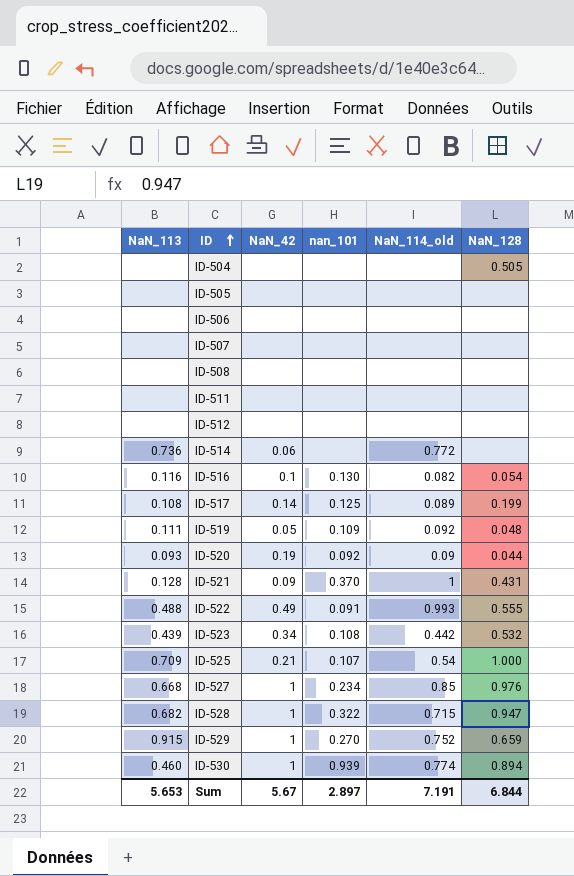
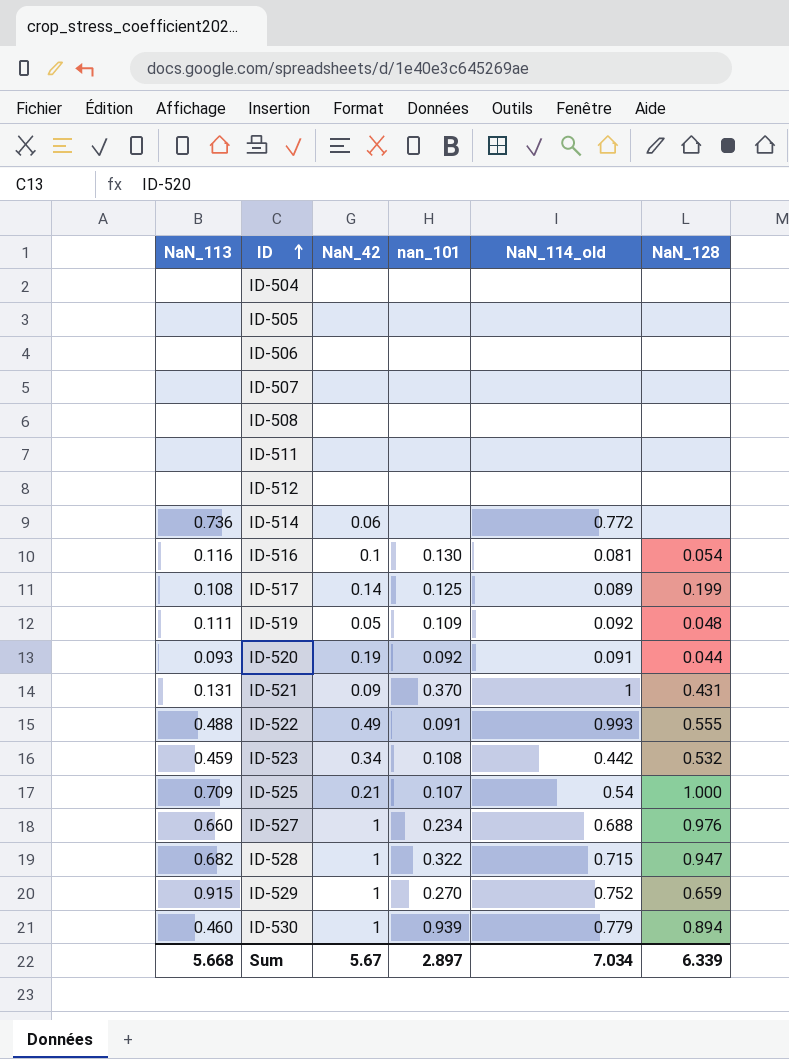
ID-504 | NaN_128: 0.505 -> none
ID-516 | NaN_114_old: 0.082 -> 0.081
ID-520 | NaN_114_old: 0.09 -> 0.091
ID-521 | NaN_113: 0.128 -> 0.131
ID-523 | NaN_113: 0.439 -> 0.459
ID-527 | NaN_113: 0.668 -> 0.660
ID-527 | NaN_114_old: 0.85 -> 0.688
ID-530 | NaN_114_old: 0.774 -> 0.779
Sum | NaN_113: 5.653 -> 5.668
Sum | NaN_114_old: 7.191 -> 7.034
Sum | NaN_128: 6.844 -> 6.339

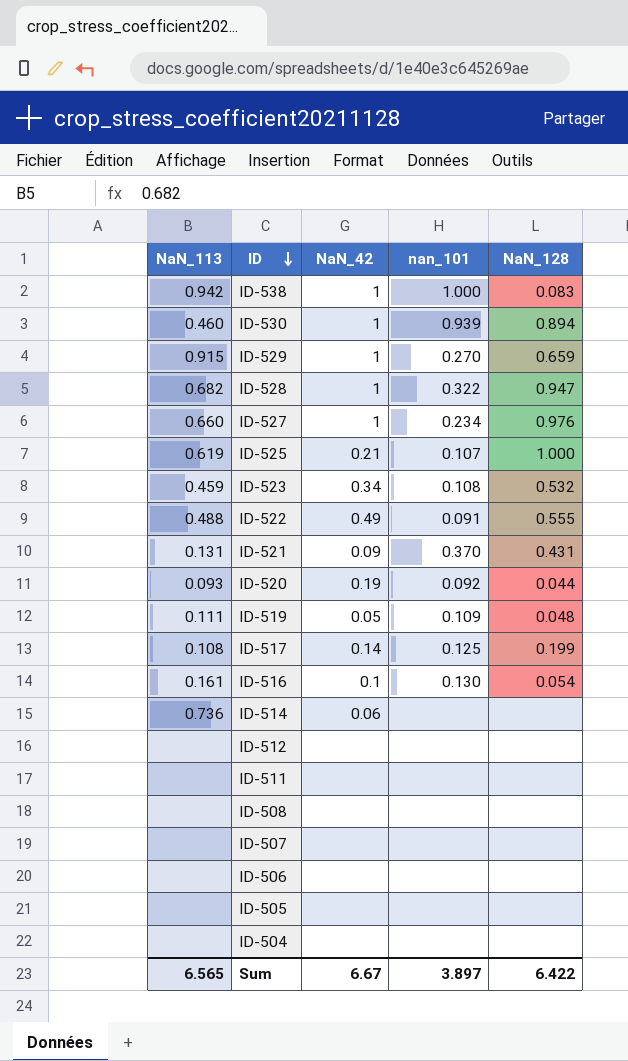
row order: ID ascending -> ID descending
column NaN_114_old | position: 5 -> none
row ID-538: none -> 0.942 | 1 | 1.000 | 0.083
ID-525 | NaN_113: 0.709 -> 0.619
ID-516 | NaN_113: 0.116 -> 0.161
Sum | NaN_113: 5.668 -> 6.565
Sum | NaN_42: 5.67 -> 6.67
Sum | nan_101: 2.897 -> 3.897
Sum | NaN_128: 6.339 -> 6.422

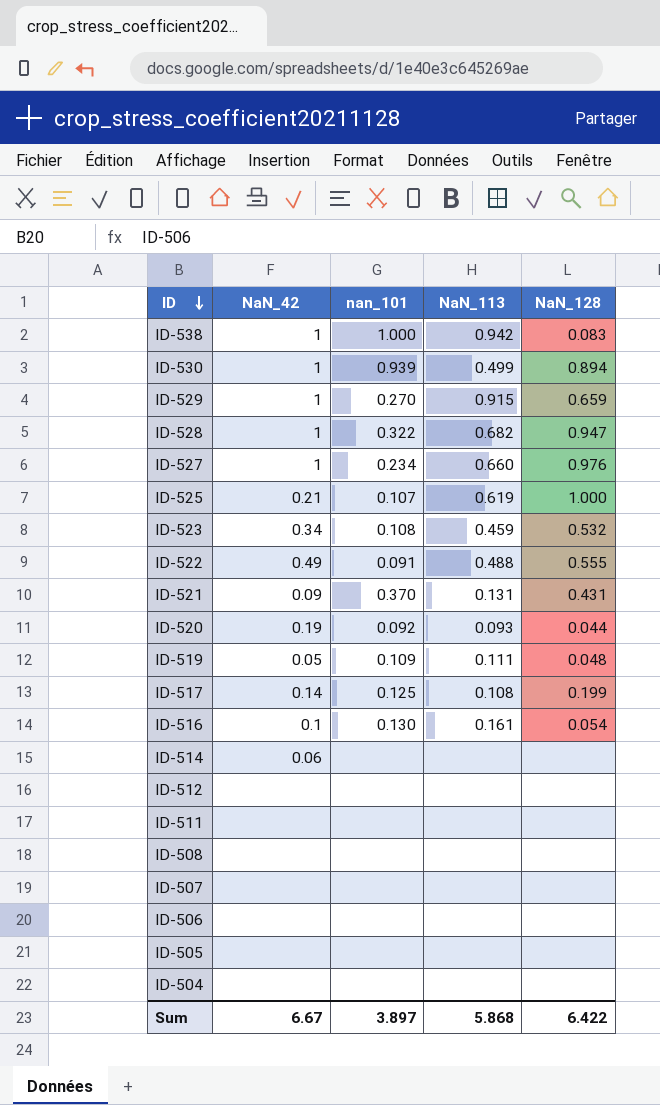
column NaN_113 | position: 1 -> 4
ID-530 | NaN_113: 0.460 -> 0.499
ID-514 | NaN_113: 0.736 -> none
Sum | NaN_113: 6.565 -> 5.868

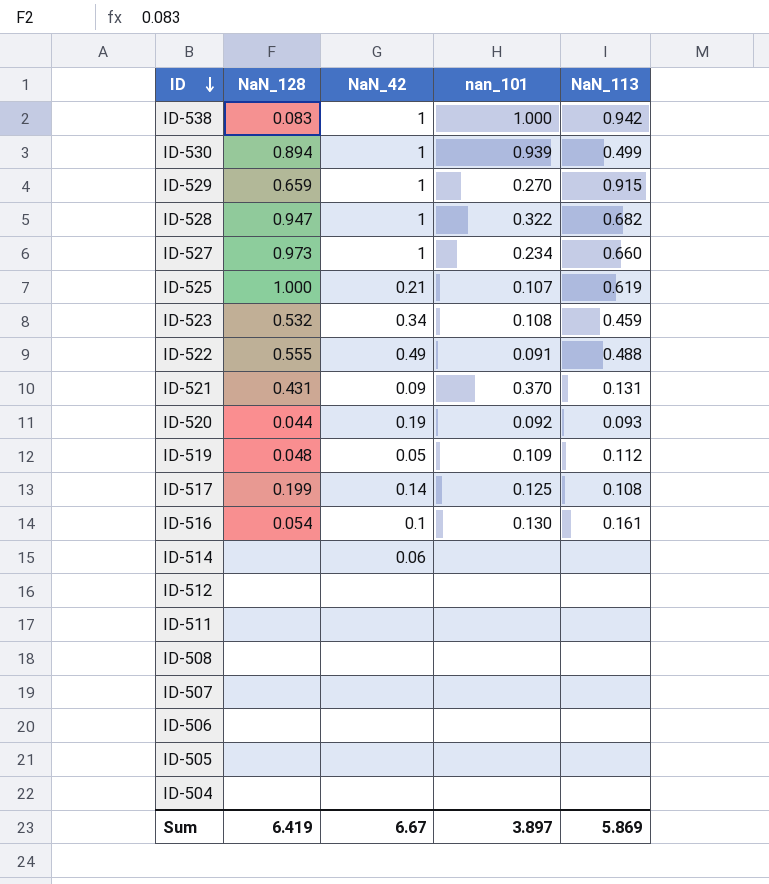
column NaN_128 | position: 5 -> 2
ID-527 | NaN_128: 0.976 -> 0.973
ID-519 | NaN_113: 0.111 -> 0.112
Sum | NaN_128: 6.422 -> 6.419
Sum | NaN_113: 5.868 -> 5.869

